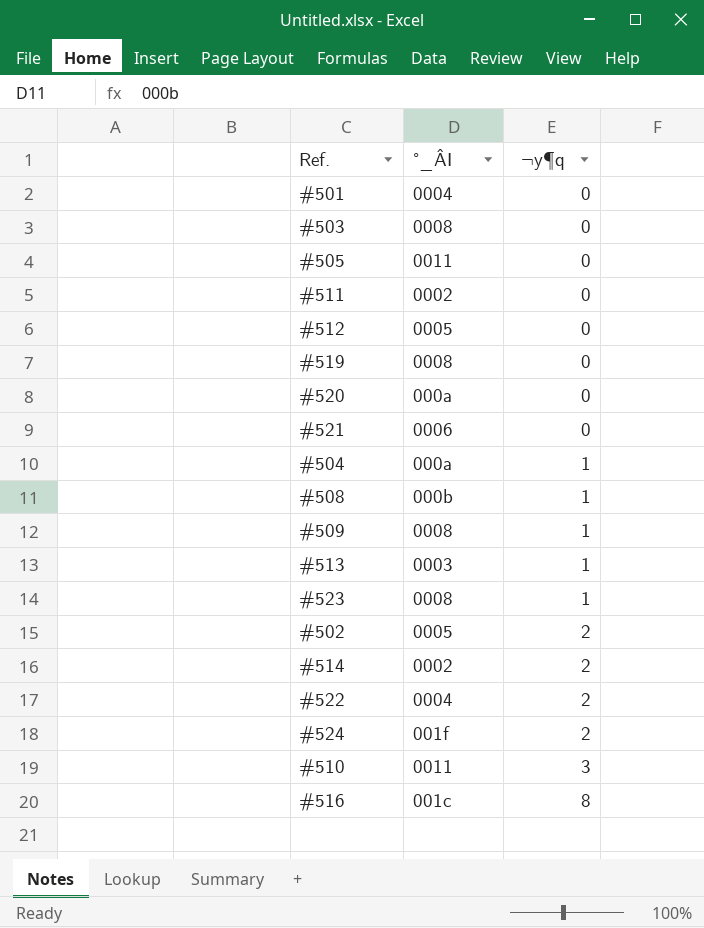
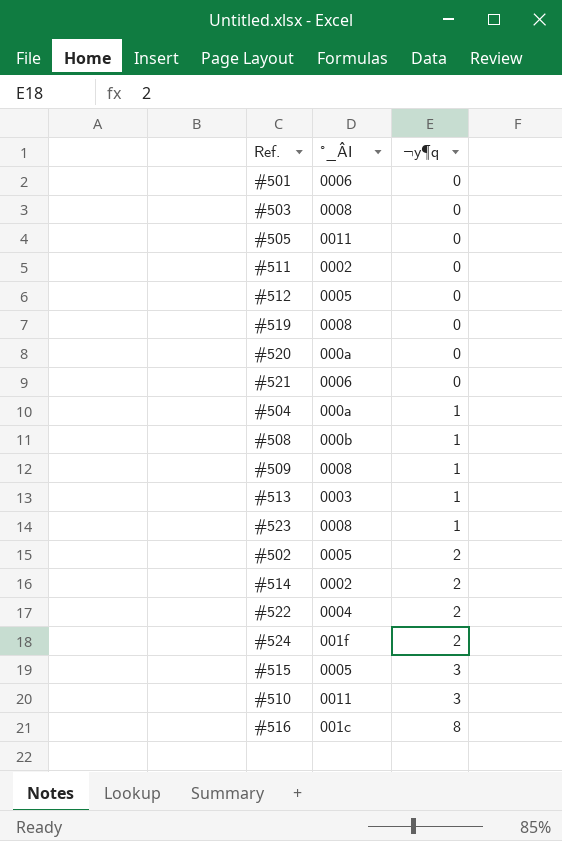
#501 | °_ÂI: 0004 -> 0006
row #515: none -> 0005 | 3

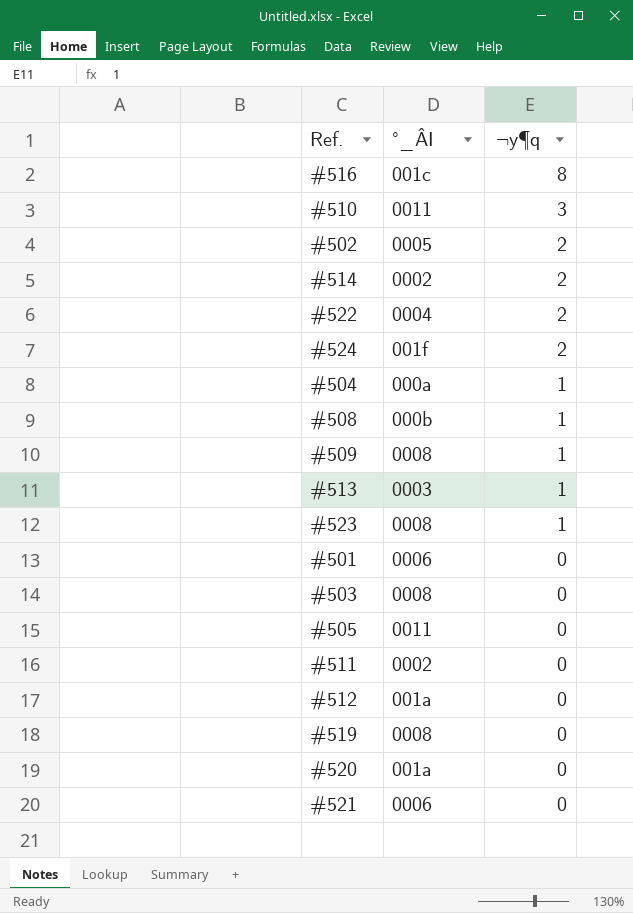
row order: ¬y¶q ascending -> ¬y¶q descending
row #515: 0005 | 3 -> none
#512 | °_ÂI: 0005 -> 001a
#520 | °_ÂI: 000a -> 001a

